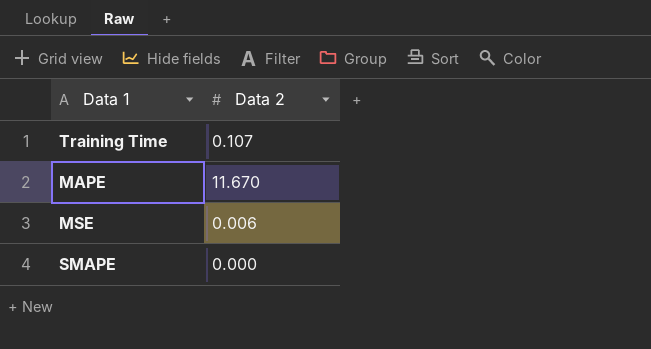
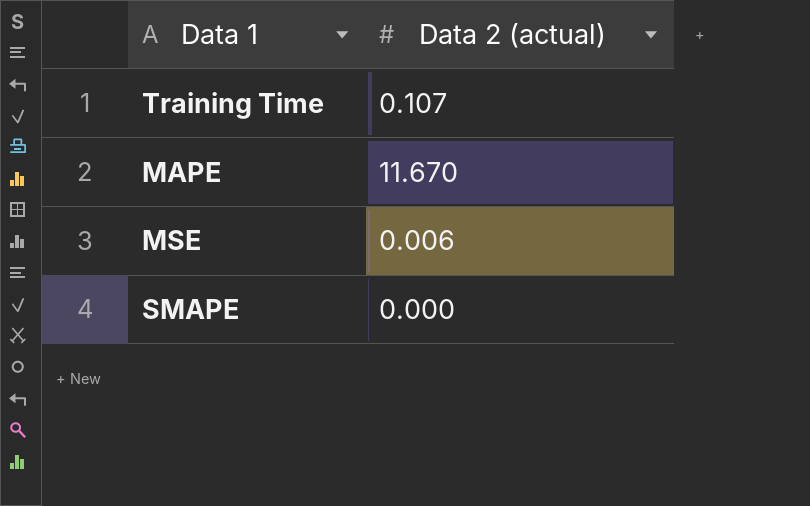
column name: Data 2 -> Data 2 (actual)

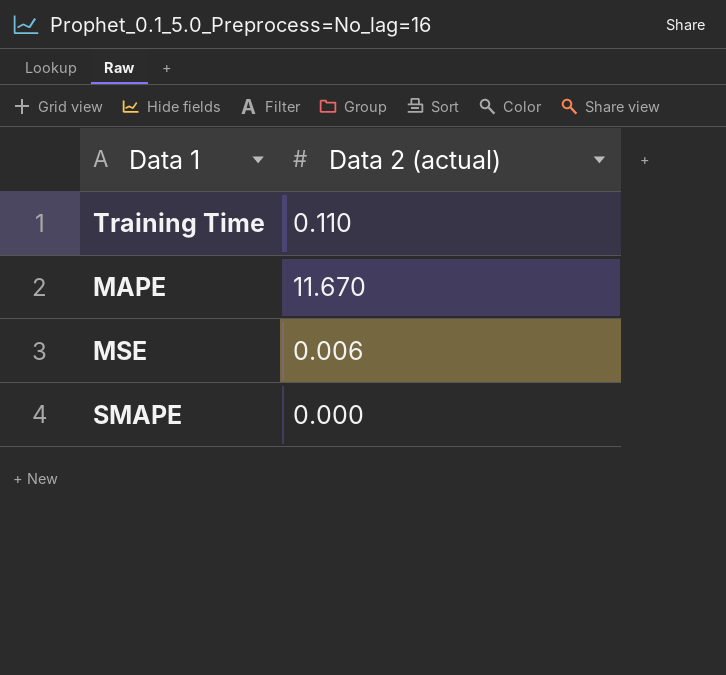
Training Time | Data 2 (actual): 0.107 -> 0.110

